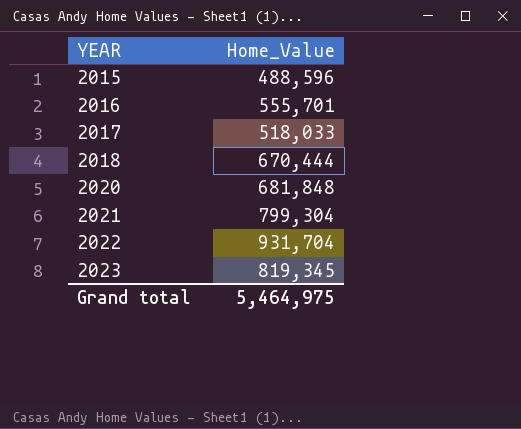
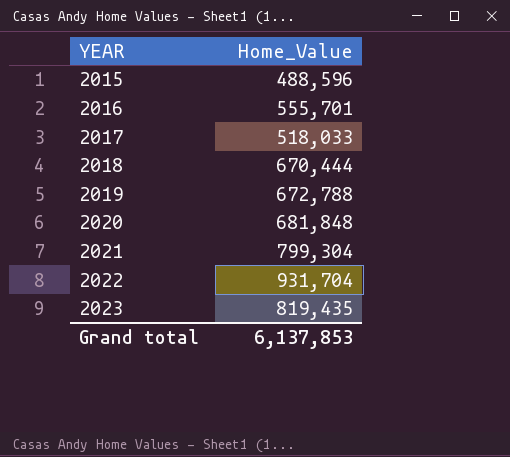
row 2019: none -> 672,788
2023 | Home_Value: 819,345 -> 819,435
Grand total | Home_Value: 5,464,975 -> 6,137,853

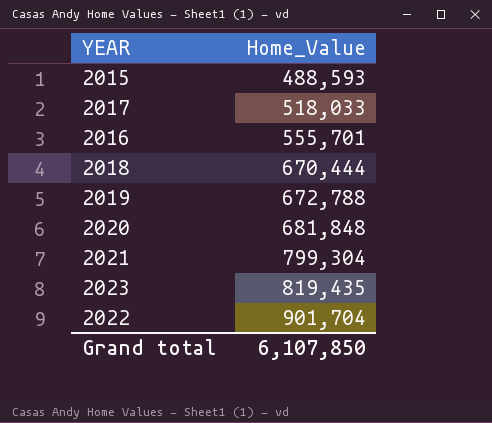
row order: YEAR ascending -> Home_Value ascending
2015 | Home_Value: 488,596 -> 488,593
2022 | Home_Value: 931,704 -> 901,704
Grand total | Home_Value: 6,137,853 -> 6,107,850

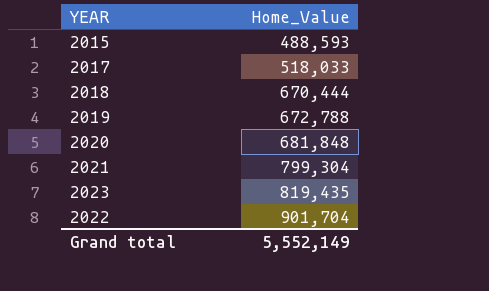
row 2016: 555,701 -> none
Grand total | Home_Value: 6,107,850 -> 5,552,149

